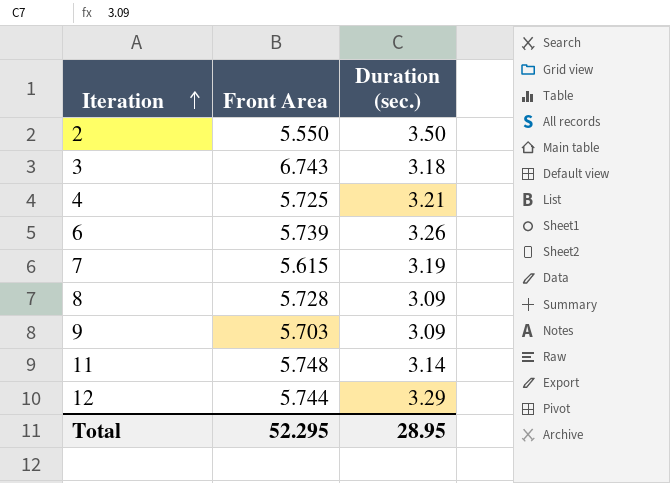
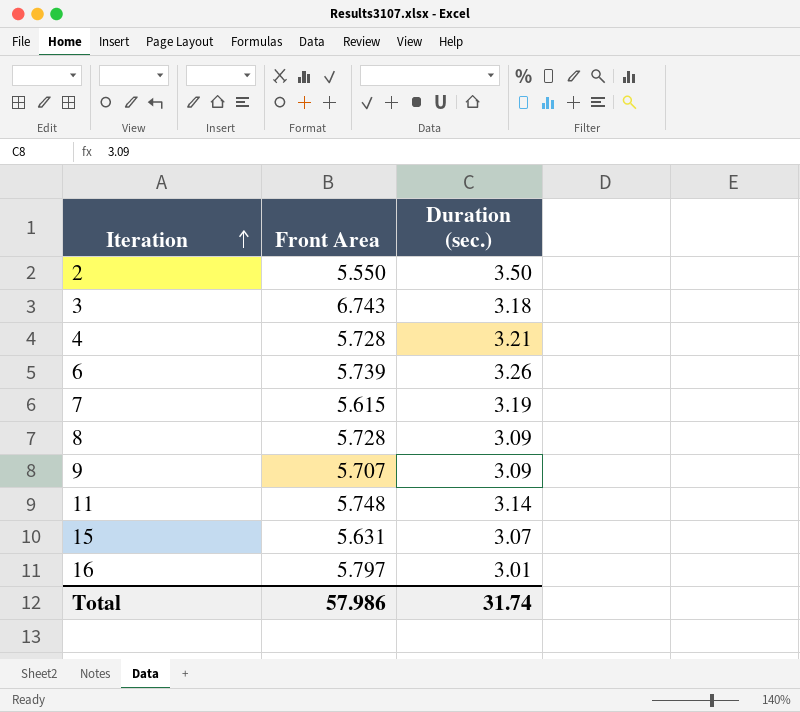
row 12: 5.744 | 3.29 -> none
4 | Front Area: 5.725 -> 5.728
9 | Front Area: 5.703 -> 5.707
row 15: none -> 5.631 | 3.07
row 16: none -> 5.797 | 3.01
Total | Front Area: 52.295 -> 57.986
Total | Duration (sec.): 28.95 -> 31.74

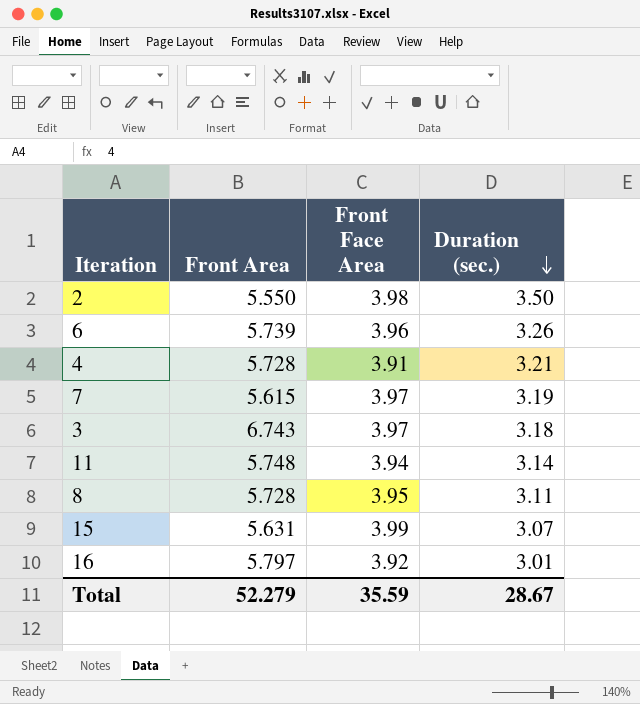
row order: Iteration ascending -> Duration (sec.) descending
column Front Face Area | position: none -> 3
row 9: 5.707 | 3.09 -> none
8 | Duration (sec.): 3.09 -> 3.11
Total | Front Area: 57.986 -> 52.279
Total | Duration (sec.): 31.74 -> 28.67

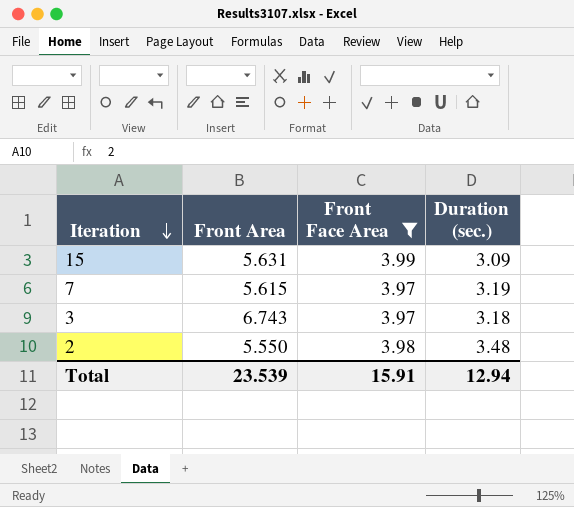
filter: none -> Front Face Area >= 3.97
row order: Duration (sec.) descending -> Iteration descending
15 | Duration (sec.): 3.07 -> 3.09
2 | Duration (sec.): 3.50 -> 3.48
Total | Front Area: 52.279 -> 23.539
Total | Front Face Area: 35.59 -> 15.91
Total | Duration (sec.): 28.67 -> 12.94

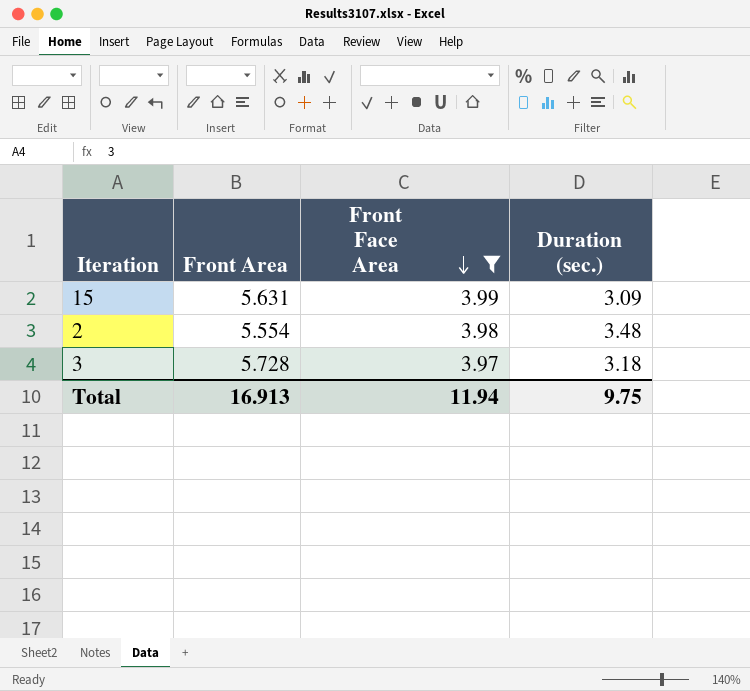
row order: Iteration descending -> Front Face Area descending
row 7: 5.615 | 3.97 | 3.19 -> none
2 | Front Area: 5.550 -> 5.554
3 | Front Area: 6.743 -> 5.728
Total | Front Area: 23.539 -> 16.913
Total | Front Face Area: 15.91 -> 11.94
Total | Duration (sec.): 12.94 -> 9.75

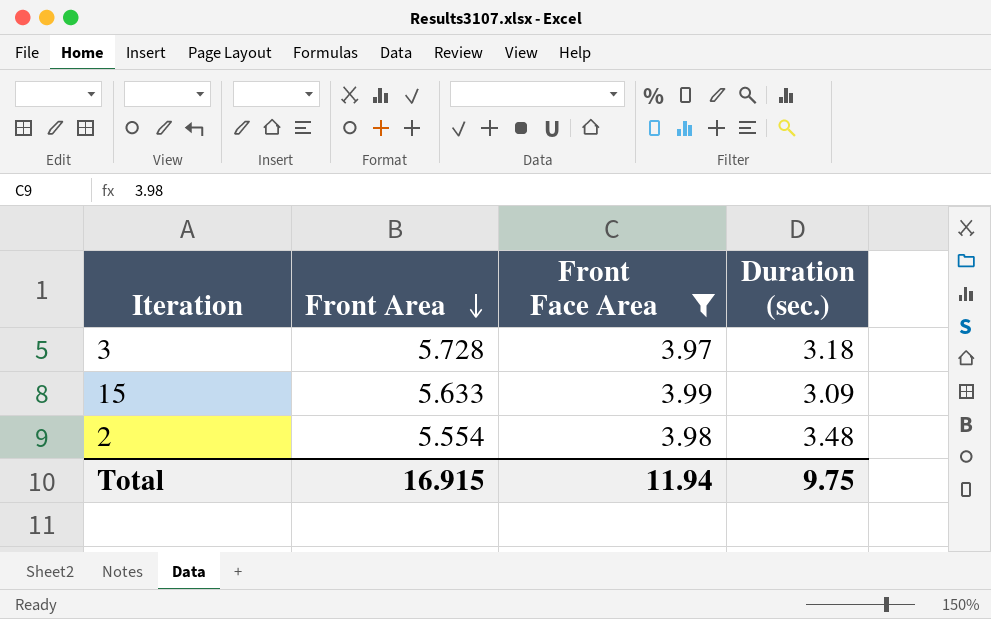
row order: Front Face Area descending -> Front Area descending
15 | Front Area: 5.631 -> 5.633
Total | Front Area: 16.913 -> 16.915

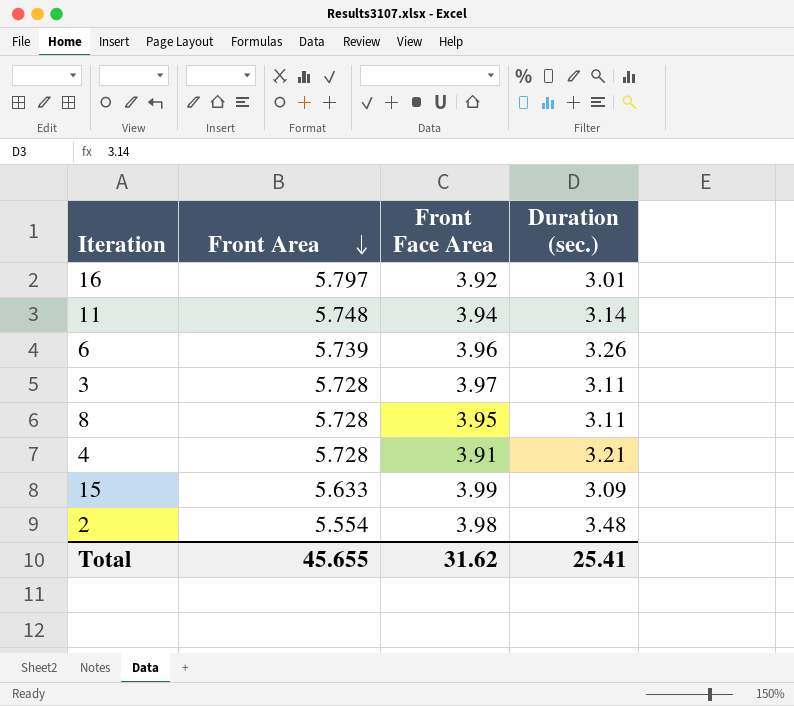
filter: Front Face Area >= 3.97 -> none
3 | Duration (sec.): 3.18 -> 3.11
Total | Front Area: 16.915 -> 45.655
Total | Front Face Area: 11.94 -> 31.62
Total | Duration (sec.): 9.75 -> 25.41

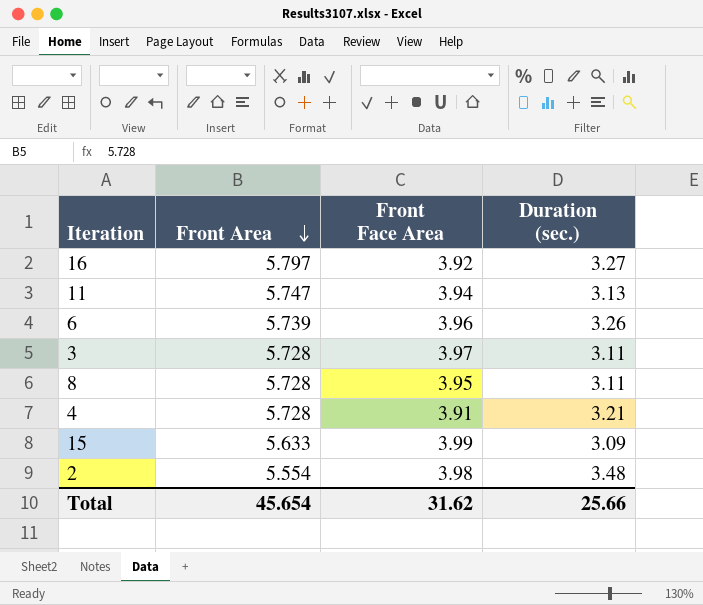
16 | Duration (sec.): 3.01 -> 3.27
11 | Front Area: 5.748 -> 5.747
11 | Duration (sec.): 3.14 -> 3.13
Total | Front Area: 45.655 -> 45.654
Total | Duration (sec.): 25.41 -> 25.66

